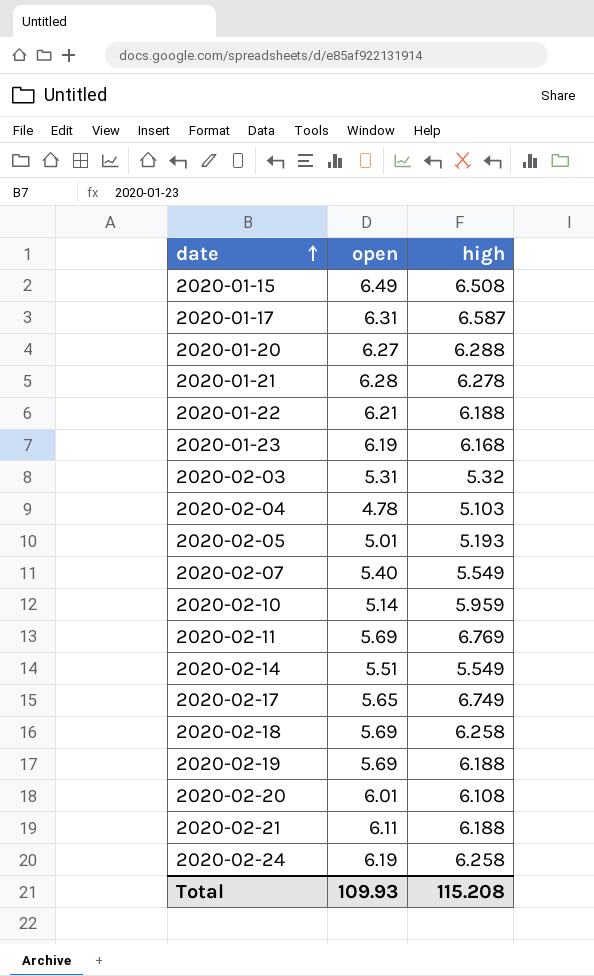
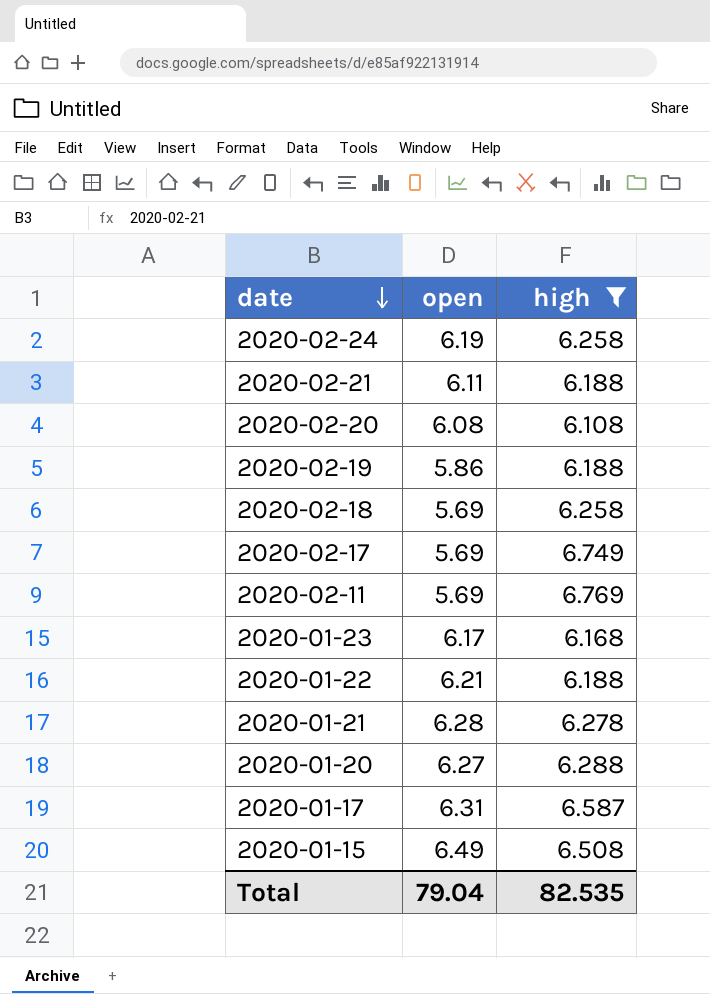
filter: none -> high >= 6.108
row order: date ascending -> date descending
2020-02-20 | open: 6.01 -> 6.08
2020-02-19 | open: 5.69 -> 5.86
2020-02-17 | open: 5.65 -> 5.69
2020-01-23 | open: 6.19 -> 6.17
Total | open: 109.93 -> 79.04
Total | high: 115.208 -> 82.535

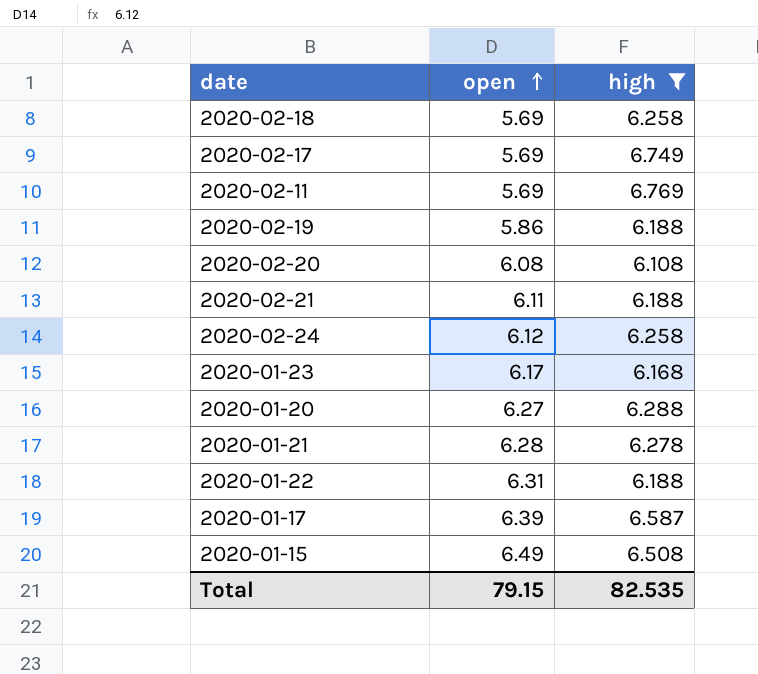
row order: date descending -> open ascending
2020-02-24 | open: 6.19 -> 6.12
2020-01-22 | open: 6.21 -> 6.31
2020-01-17 | open: 6.31 -> 6.39
Total | open: 79.04 -> 79.15

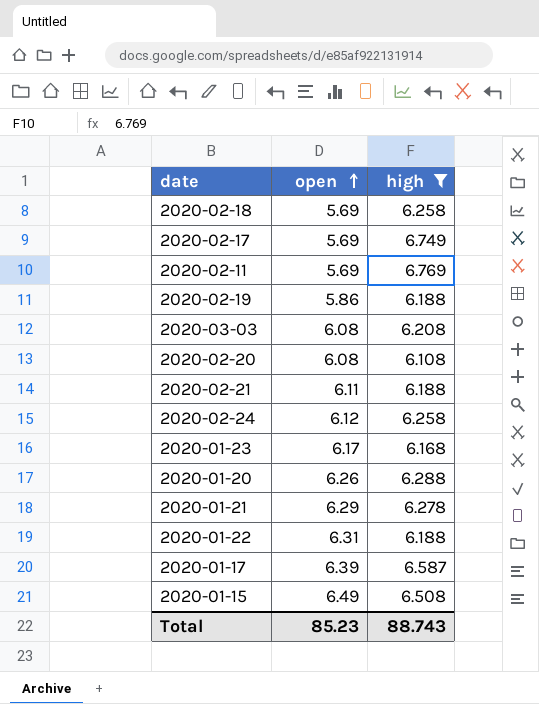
row 2020-03-03: none -> 6.08 | 6.208
2020-01-20 | open: 6.27 -> 6.26
2020-01-21 | open: 6.28 -> 6.29
Total | open: 79.15 -> 85.23
Total | high: 82.535 -> 88.743

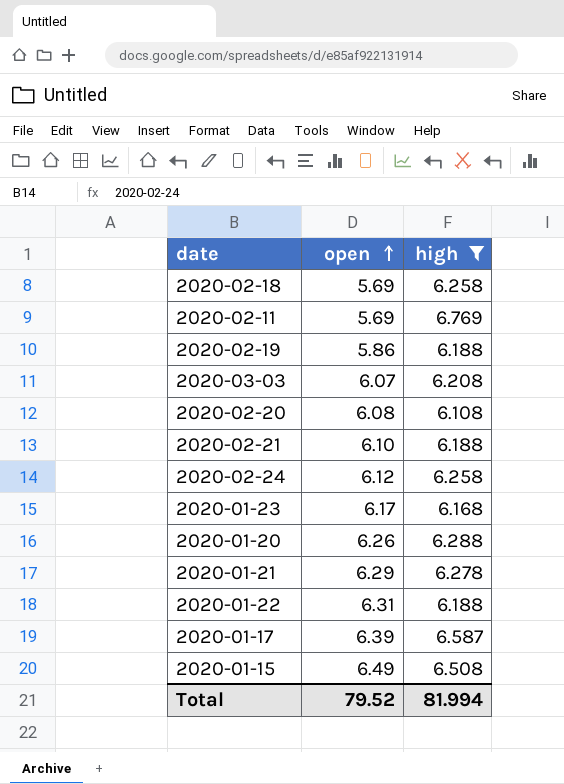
row 2020-02-17: 5.69 | 6.749 -> none
2020-03-03 | open: 6.08 -> 6.07
2020-02-21 | open: 6.11 -> 6.10
Total | open: 85.23 -> 79.52
Total | high: 88.743 -> 81.994

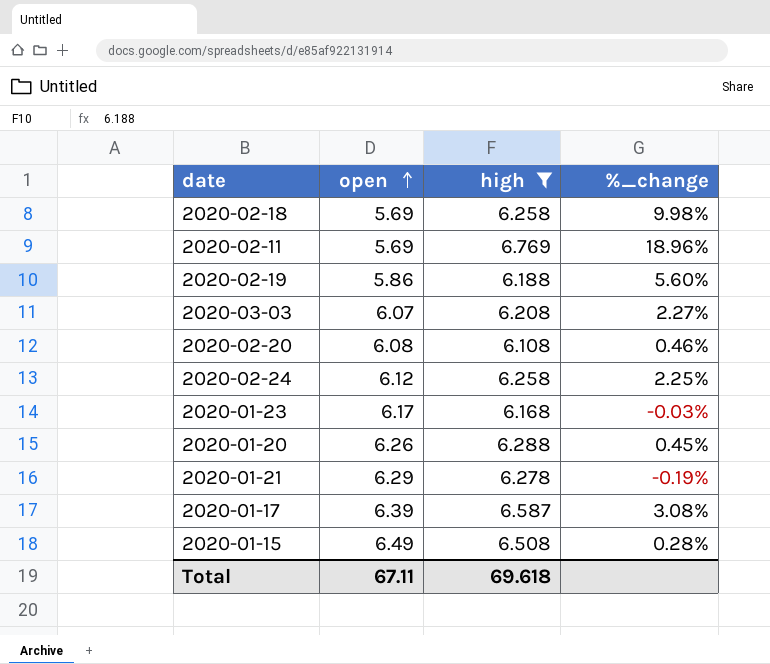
column %_change | formula: none -> ([high] - [open]) / [open]
row 2020-02-21: 6.10 | 6.188 -> none
row 2020-01-22: 6.31 | 6.188 -> none
Total | open: 79.52 -> 67.11
Total | high: 81.994 -> 69.618

